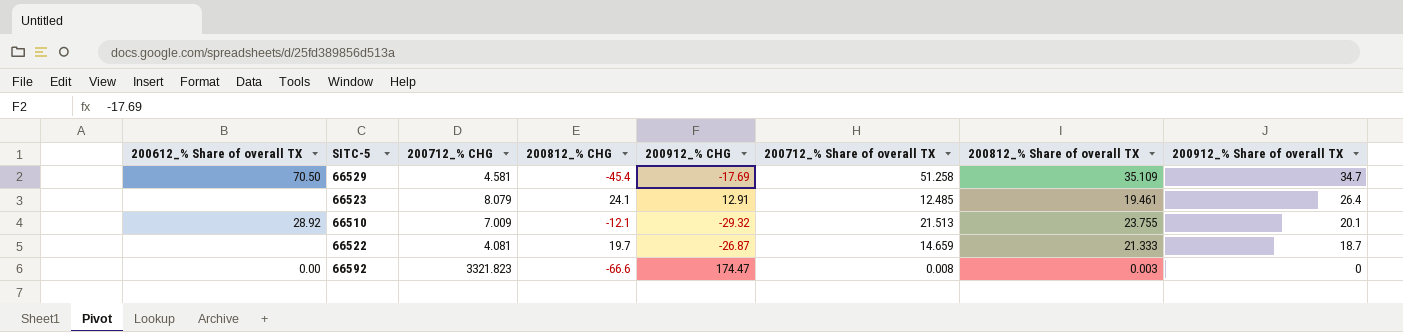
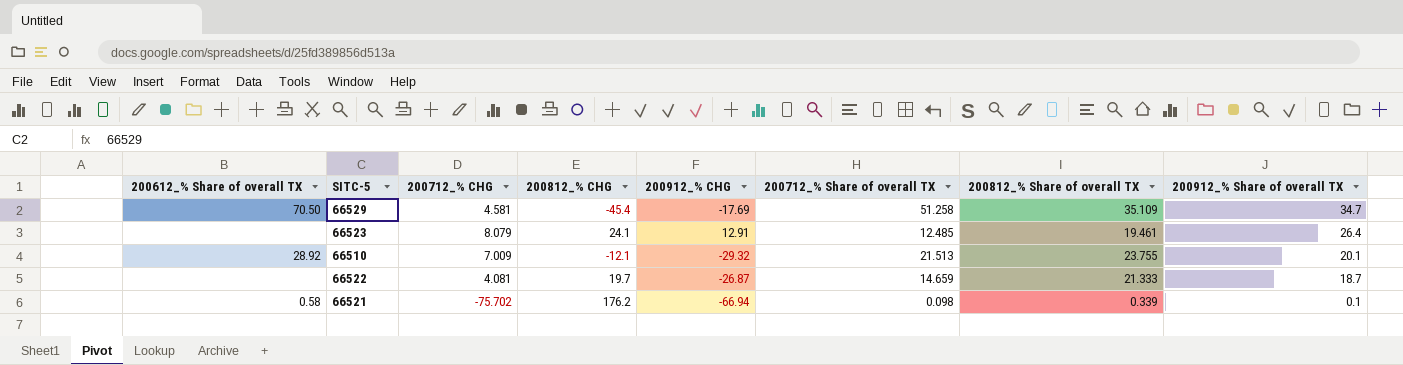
row 66592: 0.00 | 3321.823 | -66.6 | 174.47 | 0.008 | 0.003 | 0 -> none
row 66521: none -> 0.58 | -75.702 | 176.2 | -66.94 | 0.098 | 0.339 | 0.1

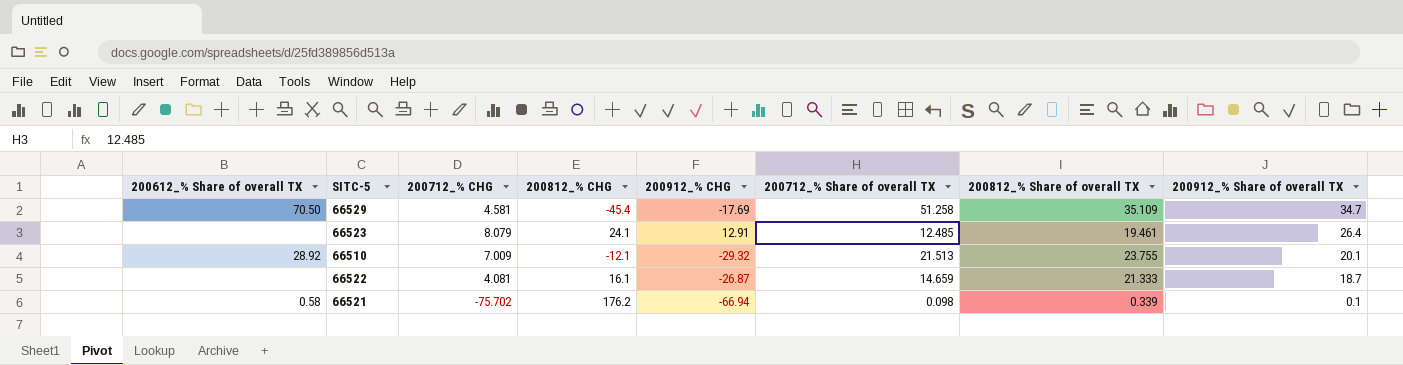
66522 | 200812_% CHG: 19.7 -> 16.1

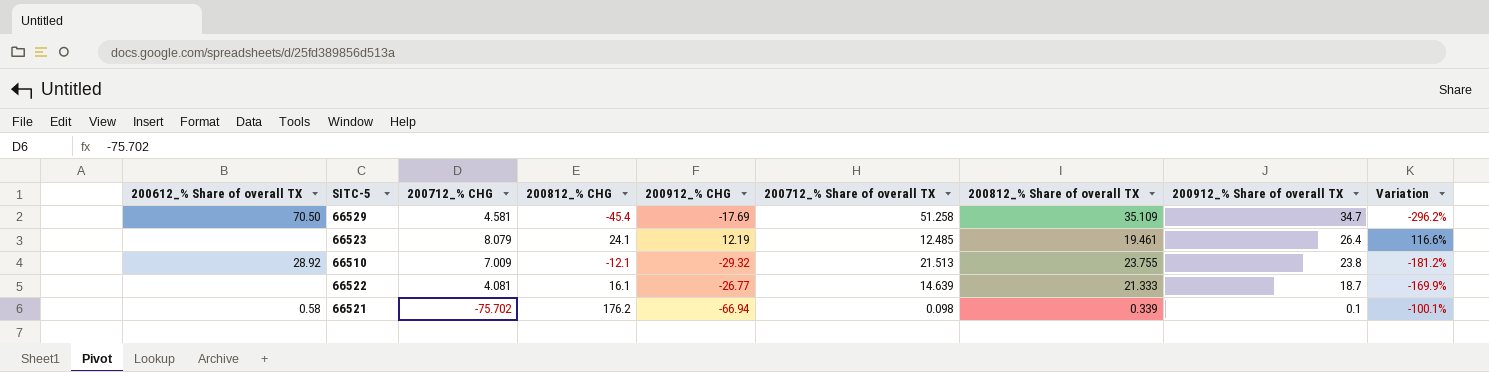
column Variation | formula: none -> ([200912_% Share of overall TX] - [200912_% CHG]) / [200912_% CHG]
66523 | 200912_% CHG: 12.91 -> 12.19
66510 | 200912_% Share of overall TX: 20.1 -> 23.8
66522 | 200912_% CHG: -26.87 -> -26.77
66522 | 200712_% Share of overall TX: 14.659 -> 14.639

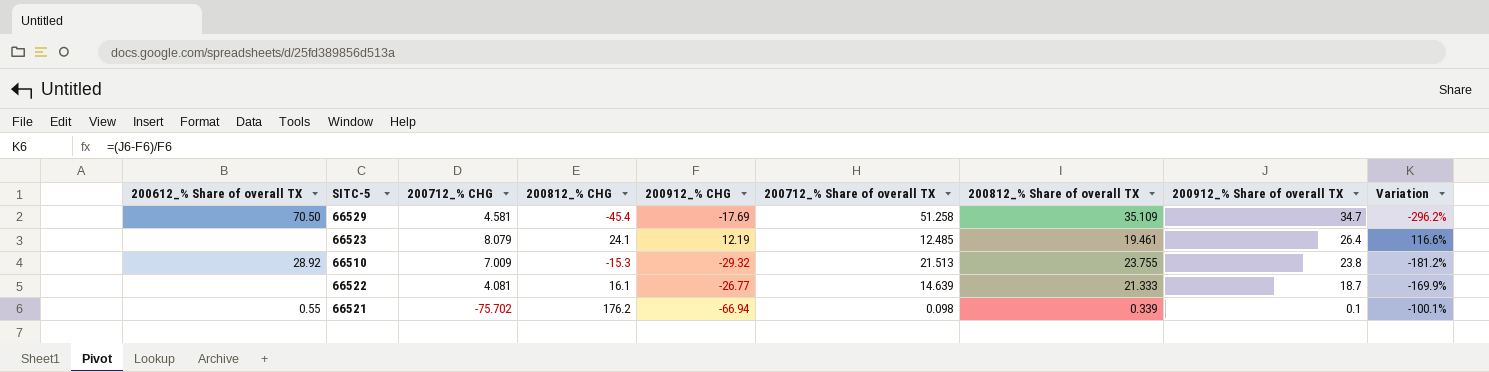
66510 | 200812_% CHG: -12.1 -> -15.3
66521 | 200612_% Share of overall TX: 0.58 -> 0.55

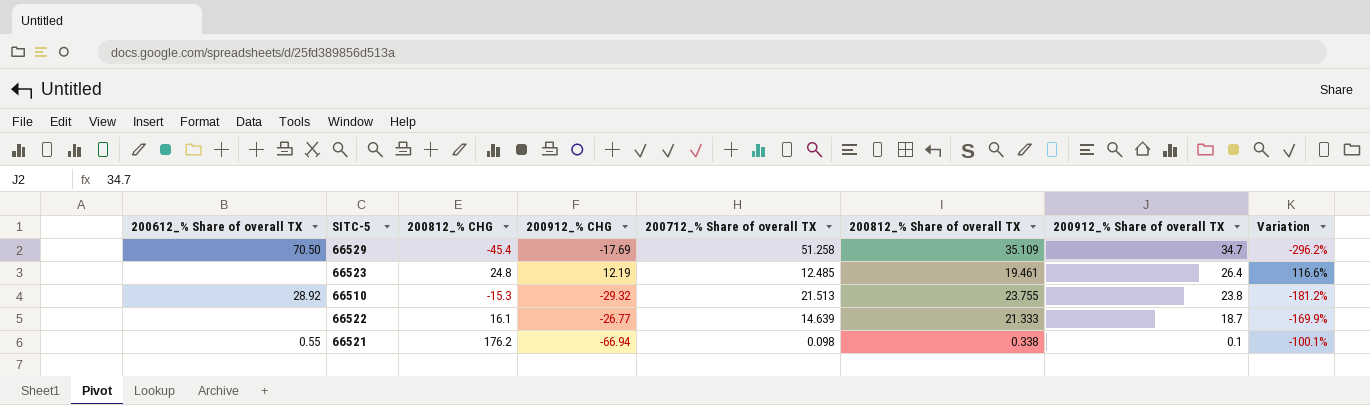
column 200712_% CHG | position: 3 -> none
66523 | 200812_% CHG: 24.1 -> 24.8
66521 | 200812_% Share of overall TX: 0.339 -> 0.338

